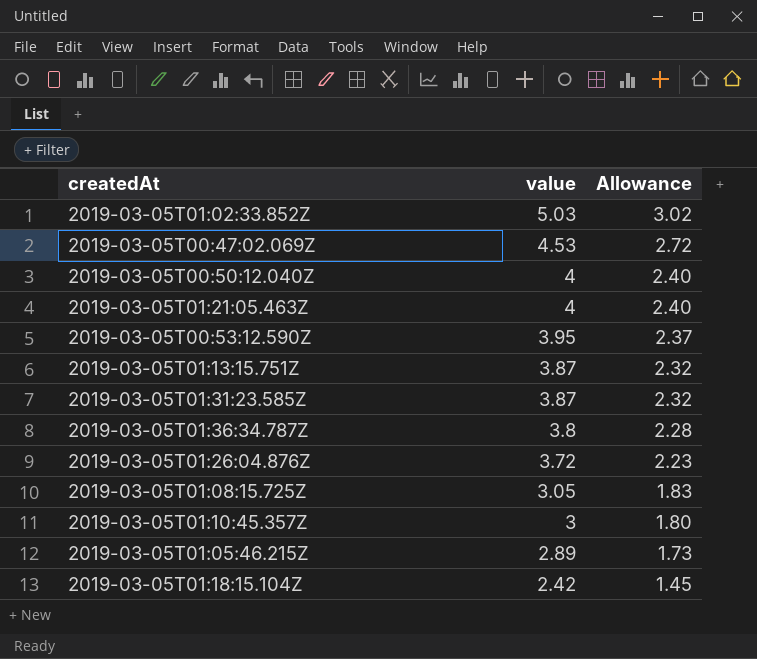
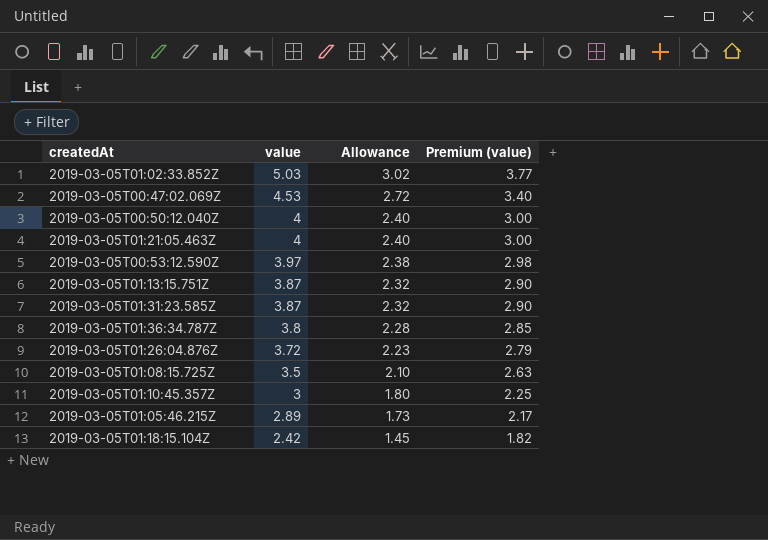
column Premium (value) | formula: none -> [value] * 0.75
2019-03-05T00:53:12.590Z | value: 3.95 -> 3.97
2019-03-05T00:53:12.590Z | Allowance: 2.37 -> 2.38
2019-03-05T01:08:15.725Z | value: 3.05 -> 3.5
2019-03-05T01:08:15.725Z | Allowance: 1.83 -> 2.10

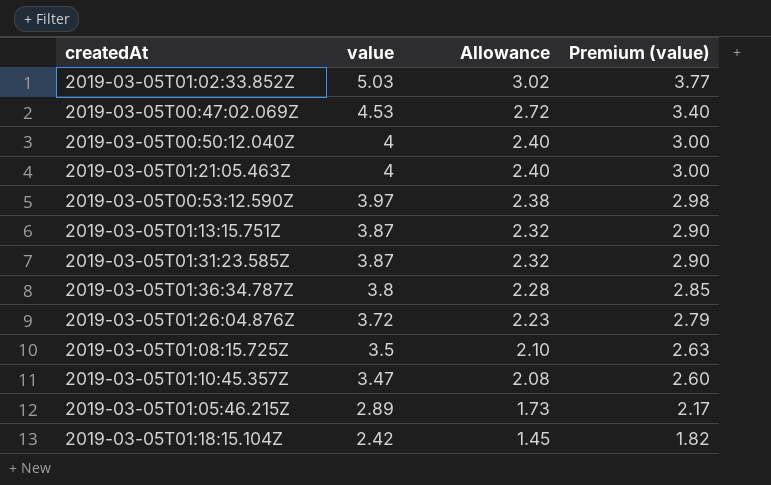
2019-03-05T01:10:45.357Z | value: 3 -> 3.47
2019-03-05T01:10:45.357Z | Allowance: 1.80 -> 2.08
2019-03-05T01:10:45.357Z | Premium (value): 2.25 -> 2.60

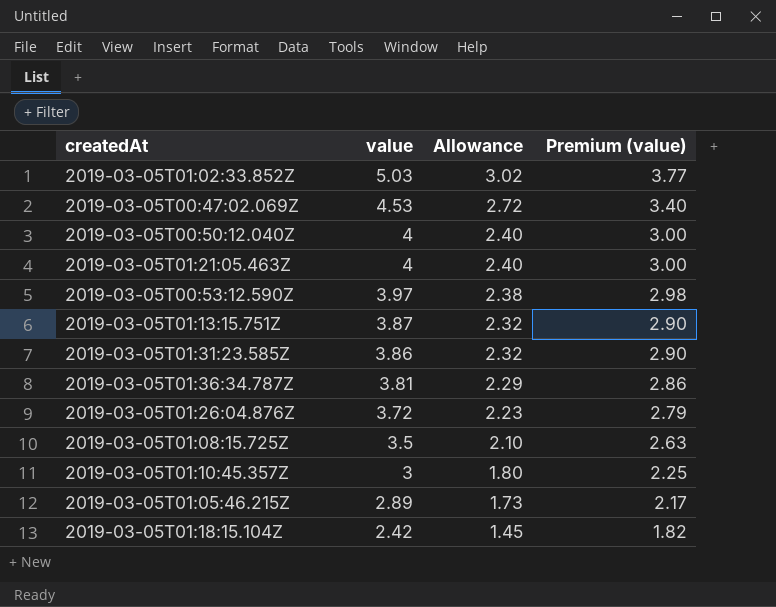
2019-03-05T01:31:23.585Z | value: 3.87 -> 3.86
2019-03-05T01:36:34.787Z | value: 3.8 -> 3.81
2019-03-05T01:36:34.787Z | Allowance: 2.28 -> 2.29
2019-03-05T01:36:34.787Z | Premium (value): 2.85 -> 2.86
2019-03-05T01:10:45.357Z | value: 3.47 -> 3
2019-03-05T01:10:45.357Z | Allowance: 2.08 -> 1.80
2019-03-05T01:10:45.357Z | Premium (value): 2.60 -> 2.25

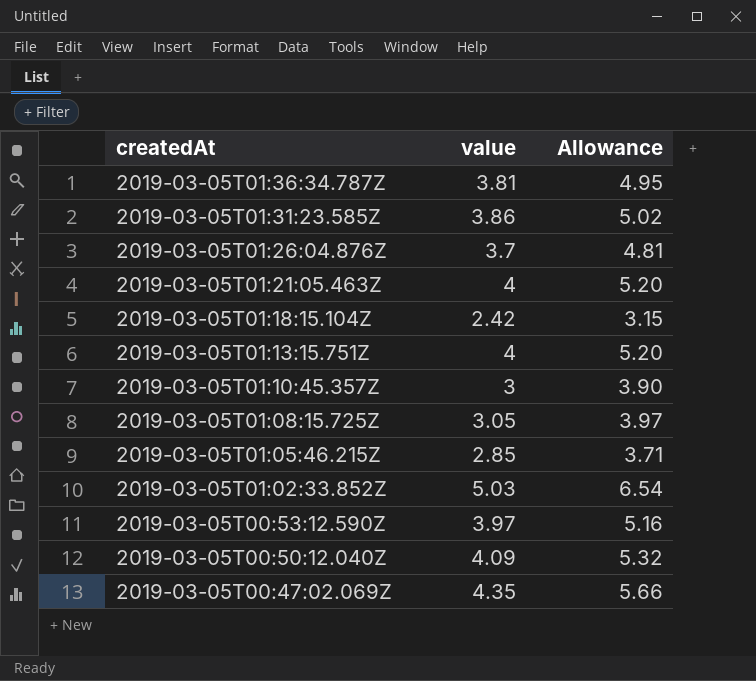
row order: value descending -> createdAt descending
column Premium (value) | formula: [value] * 0.75 -> none
column Allowance | formula: [value] * 0.6 -> [value] * 1.3
2019-03-05T01:26:04.876Z | value: 3.72 -> 3.7
2019-03-05T01:13:15.751Z | value: 3.87 -> 4
2019-03-05T01:08:15.725Z | value: 3.5 -> 3.05
2019-03-05T01:05:46.215Z | value: 2.89 -> 2.85
2019-03-05T00:50:12.040Z | value: 4 -> 4.09
2019-03-05T00:47:02.069Z | value: 4.53 -> 4.35

